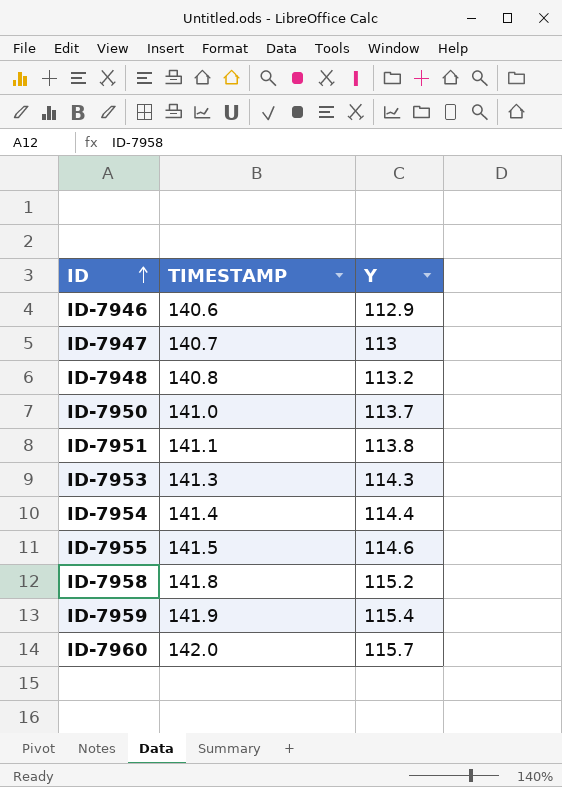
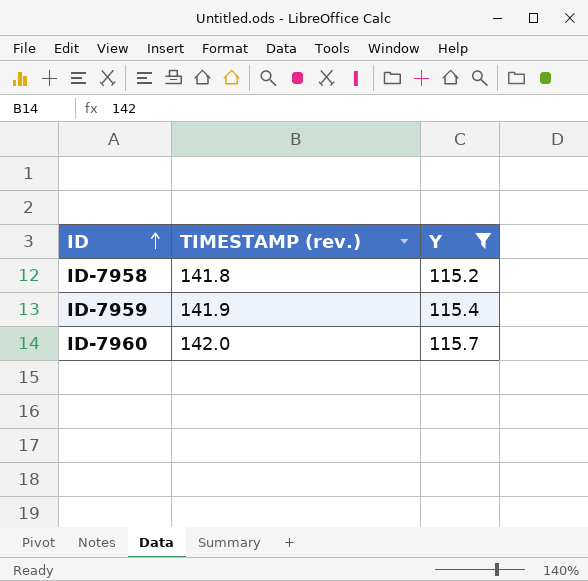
filter: none -> Y >= 115.2
column name: TIMESTAMP -> TIMESTAMP (rev.)

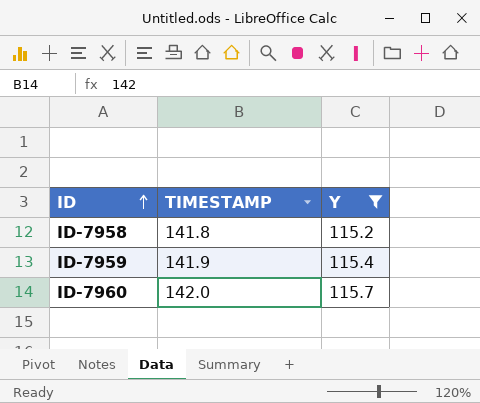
column name: TIMESTAMP (rev.) -> TIMESTAMP

